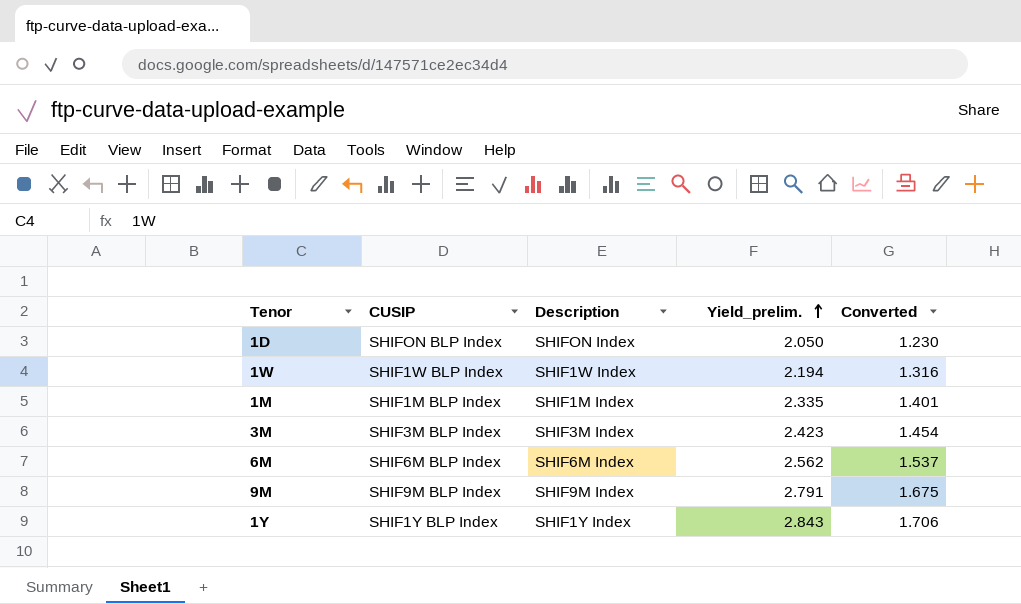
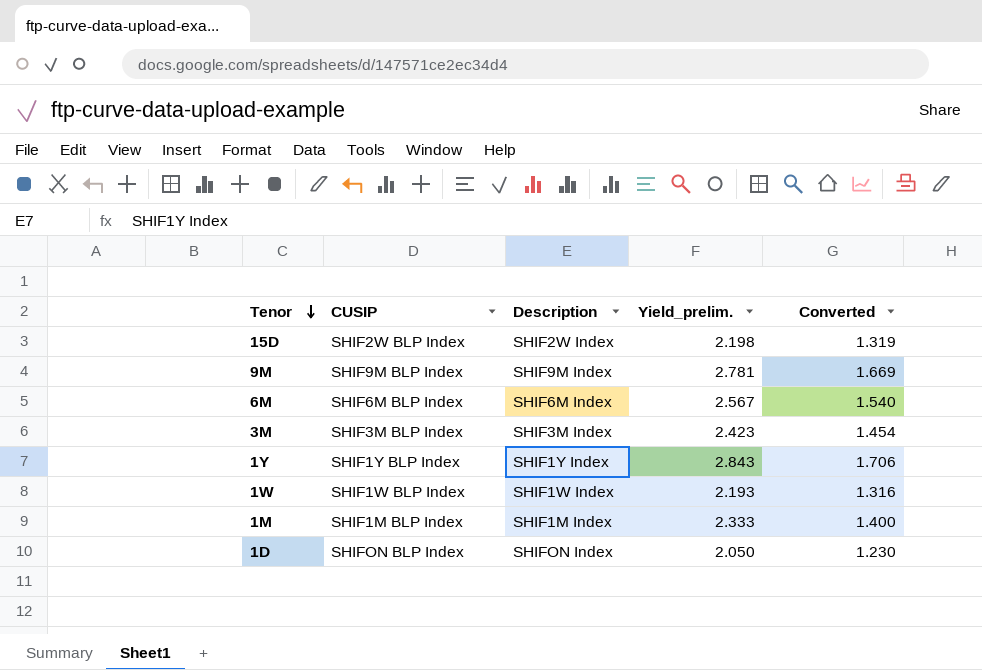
row order: Yield_prelim. ascending -> Tenor descending
row 15D: none -> SHIF2W BLP Index | SHIF2W Index | 2.198 | 1.319
9M | Yield_prelim.: 2.791 -> 2.781
9M | Converted: 1.675 -> 1.669
6M | Yield_prelim.: 2.562 -> 2.567
6M | Converted: 1.537 -> 1.540
1W | Yield_prelim.: 2.194 -> 2.193
1M | Yield_prelim.: 2.335 -> 2.333
1M | Converted: 1.401 -> 1.400

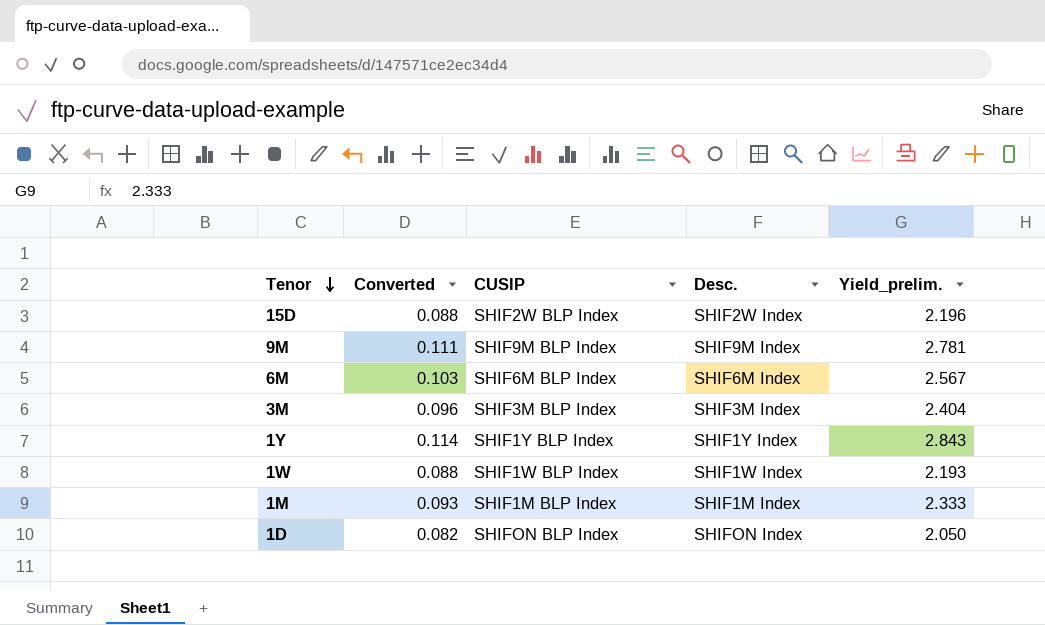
column Converted | formula: [Yield_prelim.] * 0.6 -> [Yield_prelim.] * 0.04
column Converted | position: 5 -> 2
column name: Description -> Desc.
15D | Yield_prelim.: 2.198 -> 2.196
3M | Yield_prelim.: 2.423 -> 2.404

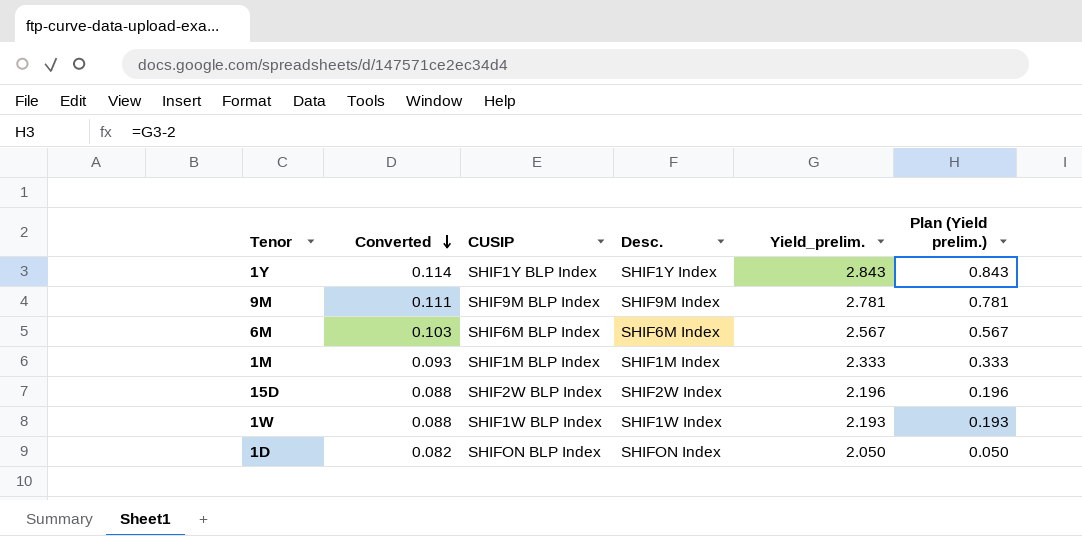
row order: Tenor descending -> Converted descending
column Plan (Yield prelim.) | formula: none -> [Yield_prelim.] - 2
row 3M: 0.096 | SHIF3M BLP Index | SHIF3M Index | 2.404 -> none

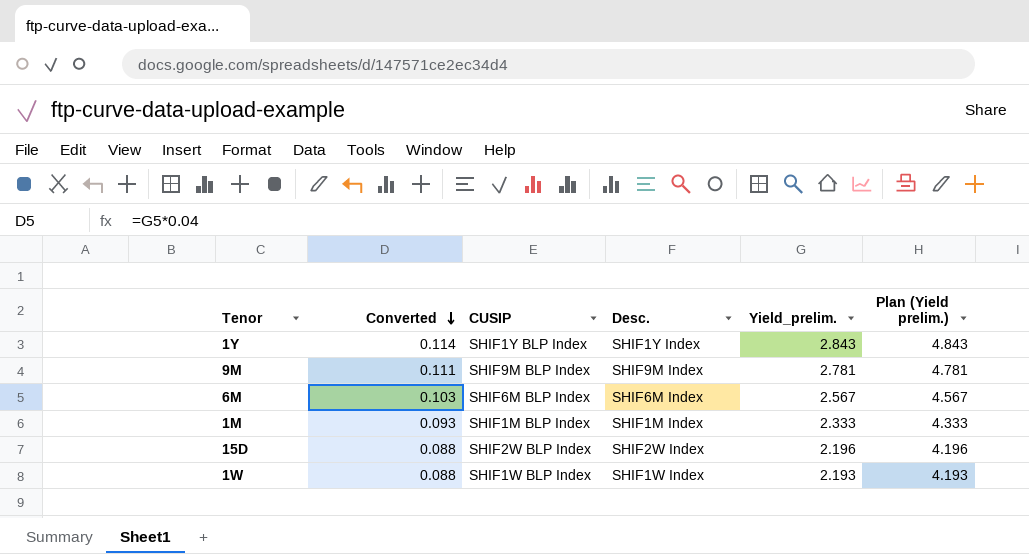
column Plan (Yield prelim.) | formula: [Yield_prelim.] - 2 -> [Yield_prelim.] + 2
row 1D: 0.082 | SHIFON BLP Index | SHIFON Index | 2.050 | 0.050 -> none

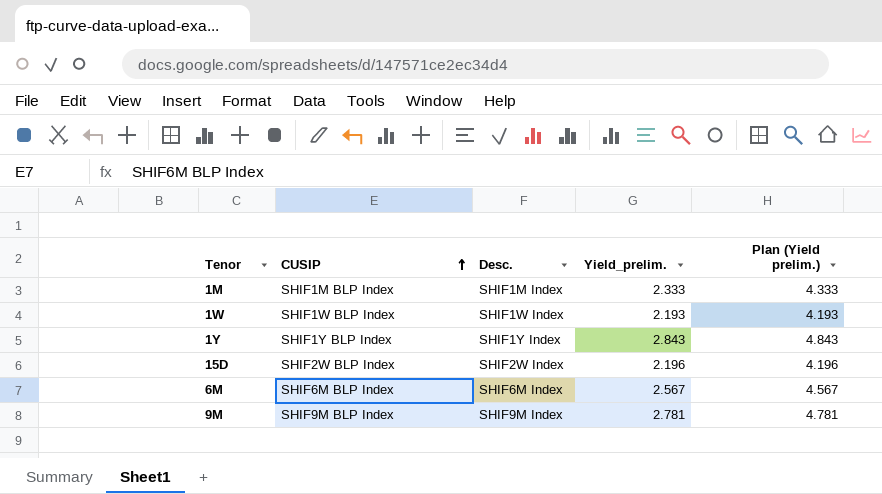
row order: Converted descending -> CUSIP ascending
column Converted | formula: [Yield_prelim.] * 0.04 -> none

